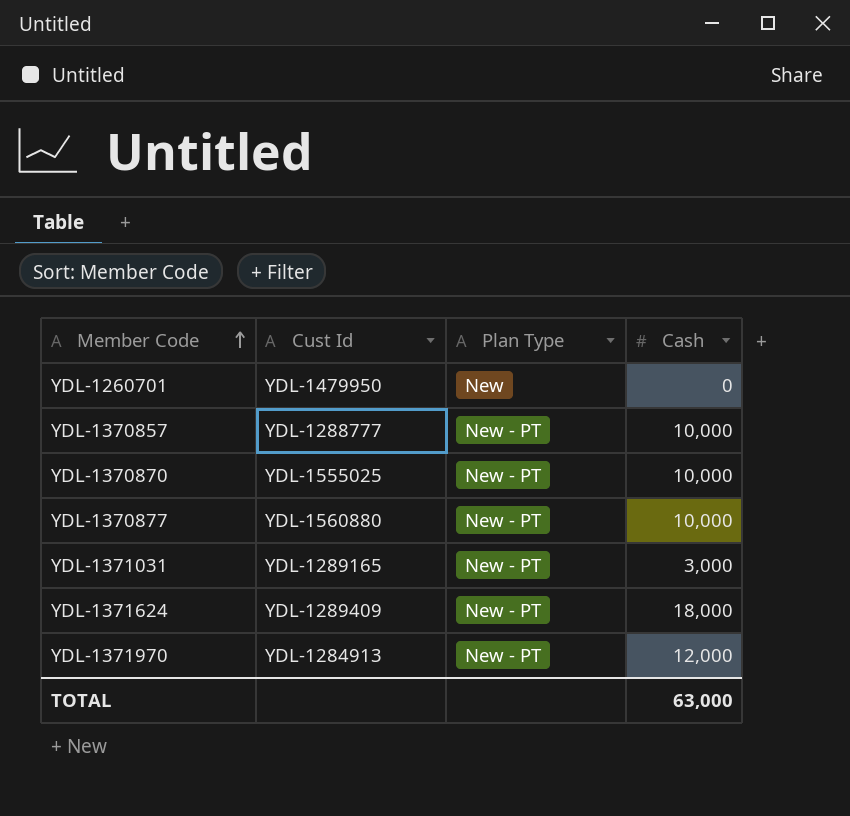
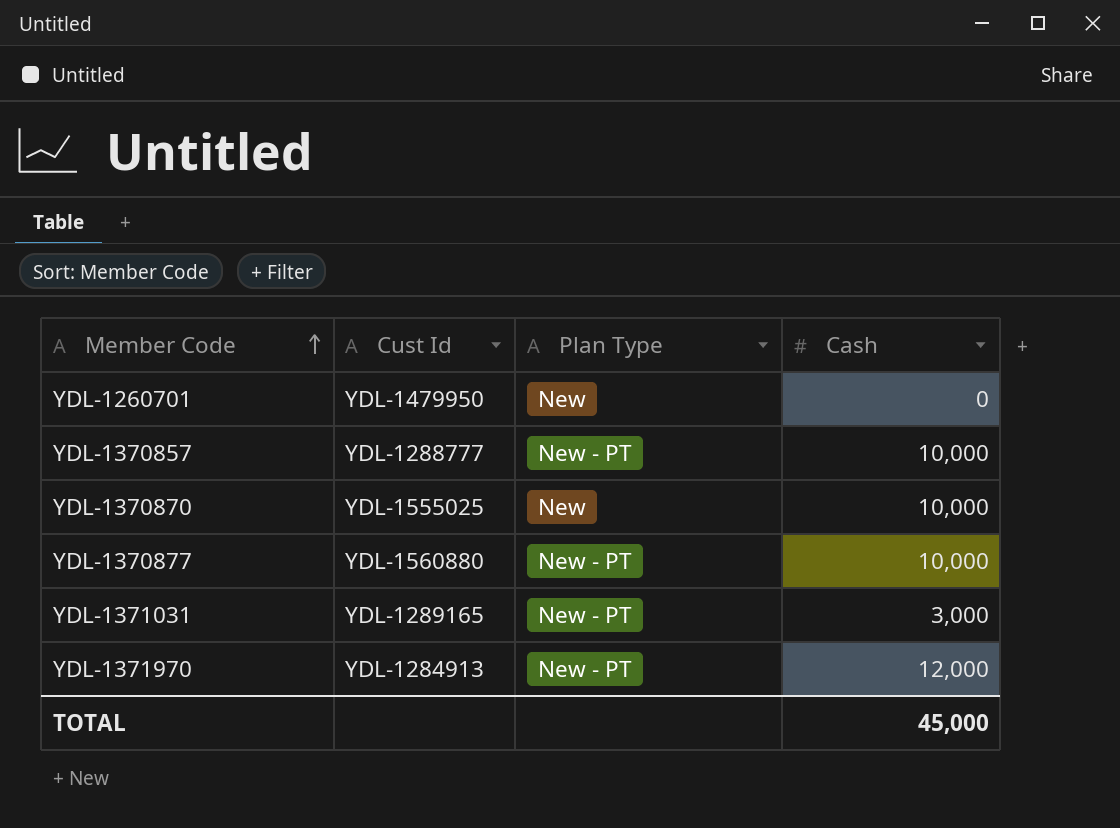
row YDL-1371624: YDL-1289409 | New - PT | 18,000 -> none
YDL-1370870 | Plan Type: New - PT -> New
TOTAL | Cash: 63,000 -> 45,000

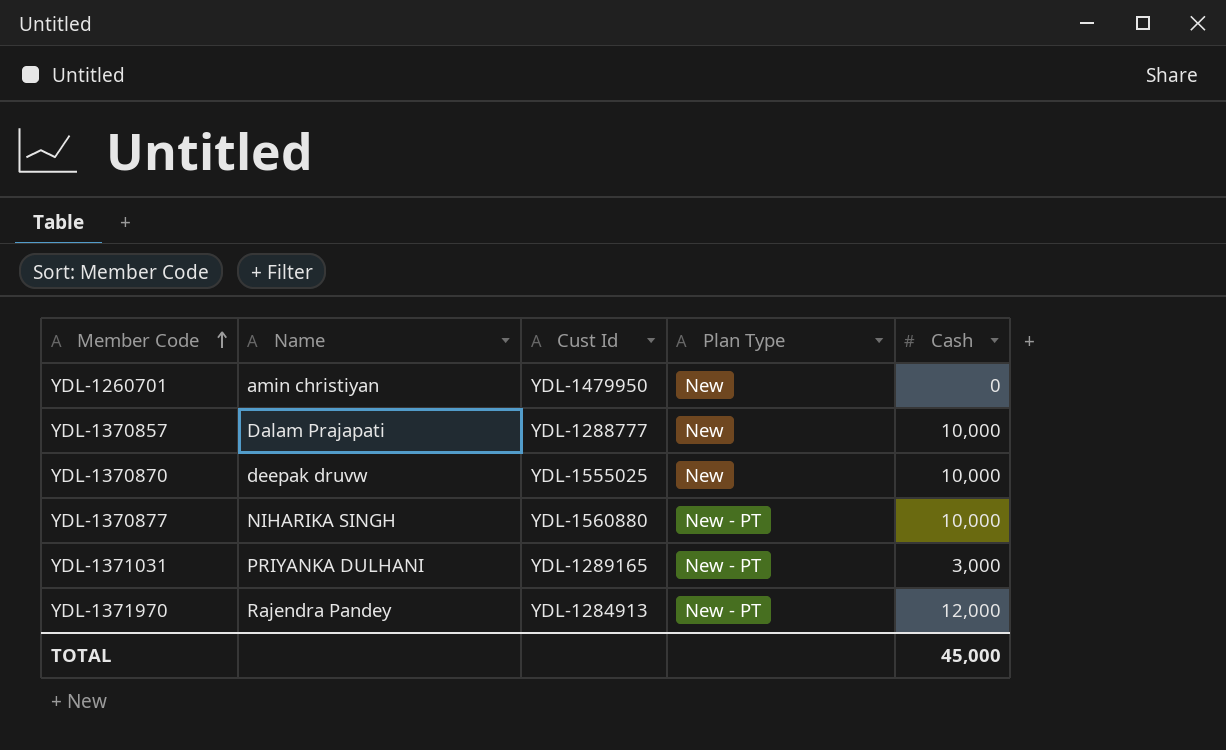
column Name | position: none -> 2
YDL-1370857 | Plan Type: New - PT -> New

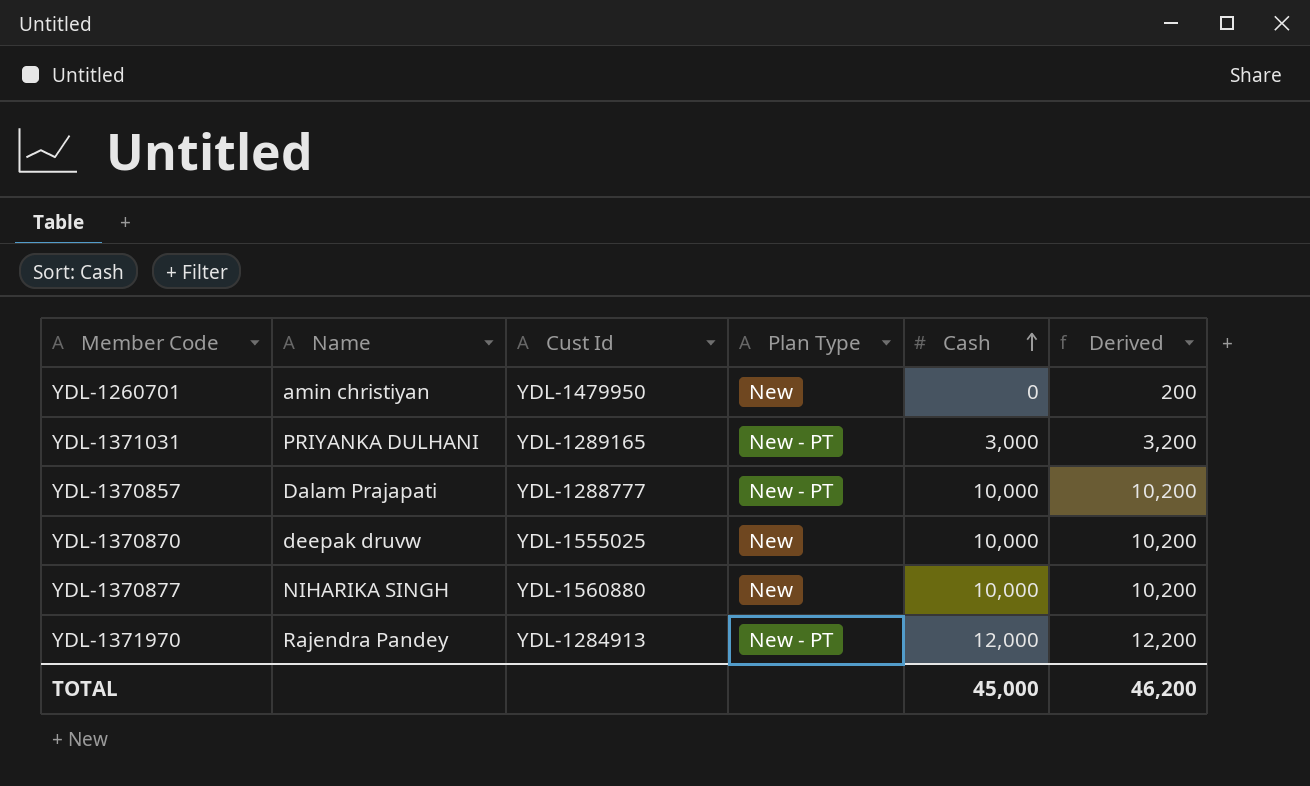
row order: Member Code ascending -> Cash ascending
column Derived | formula: none -> [Cash] + 200
YDL-1370857 | Plan Type: New -> New - PT
YDL-1370877 | Plan Type: New - PT -> New

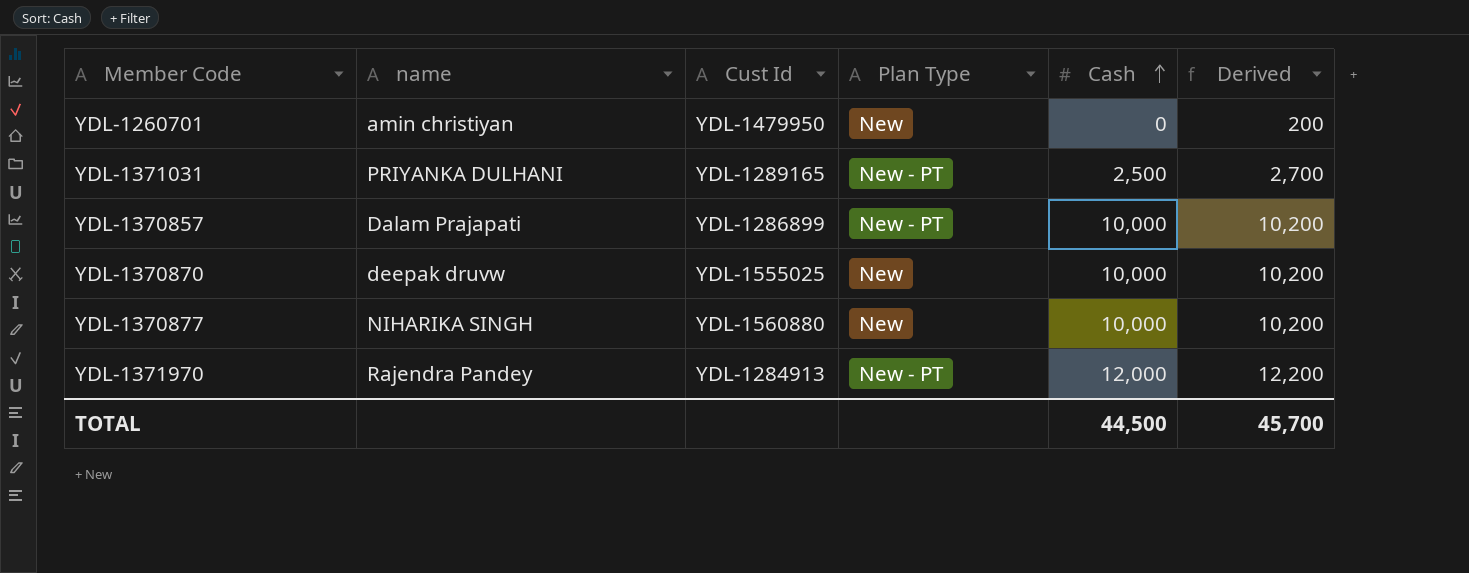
column name: Name -> name
YDL-1371031 | Cash: 3,000 -> 2,500
YDL-1371031 | Derived: 3,200 -> 2,700
YDL-1370857 | Cust Id: YDL-1288777 -> YDL-1286899
TOTAL | Cash: 45,000 -> 44,500
TOTAL | Derived: 46,200 -> 45,700

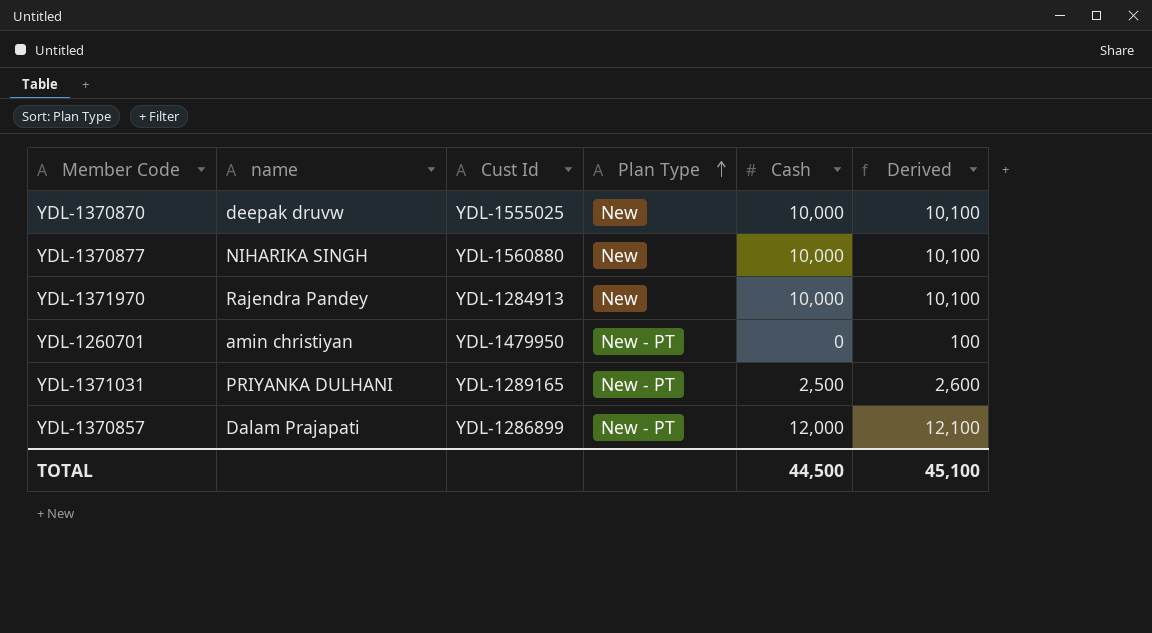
row order: Cash ascending -> Plan Type ascending
column Derived | formula: [Cash] + 200 -> [Cash] + 100
YDL-1371970 | Plan Type: New - PT -> New
YDL-1371970 | Cash: 12,000 -> 10,000
YDL-1260701 | Plan Type: New -> New - PT
YDL-1370857 | Cash: 10,000 -> 12,000
TOTAL | Derived: 45,700 -> 45,100

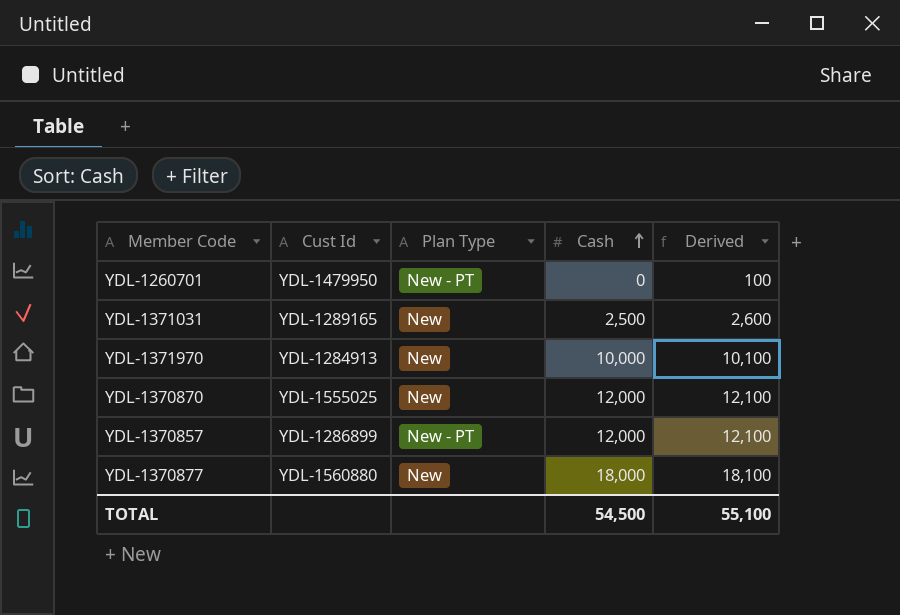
row order: Plan Type ascending -> Cash ascending
column name | position: 2 -> none
YDL-1371031 | Plan Type: New - PT -> New
YDL-1370870 | Cash: 10,000 -> 12,000
YDL-1370870 | Derived: 10,100 -> 12,100
YDL-1370877 | Cash: 10,000 -> 18,000
YDL-1370877 | Derived: 10,100 -> 18,100
TOTAL | Cash: 44,500 -> 54,500
TOTAL | Derived: 45,100 -> 55,100

